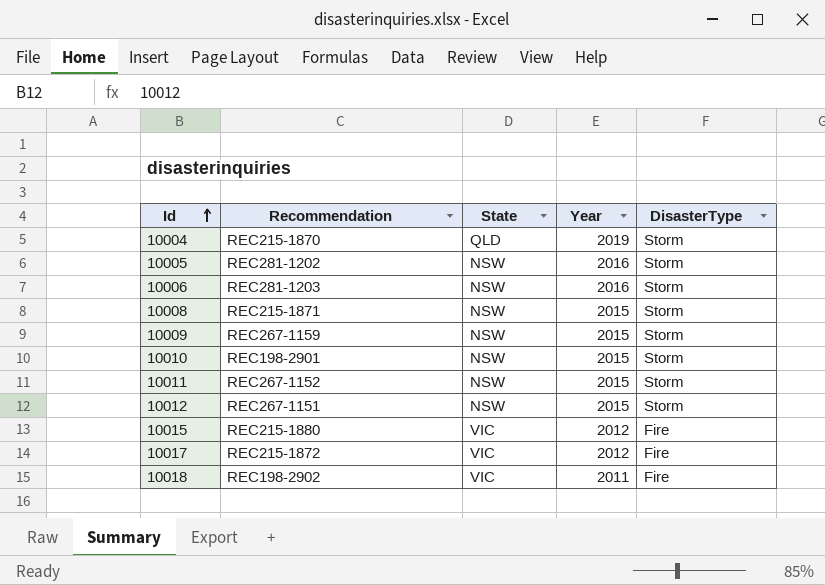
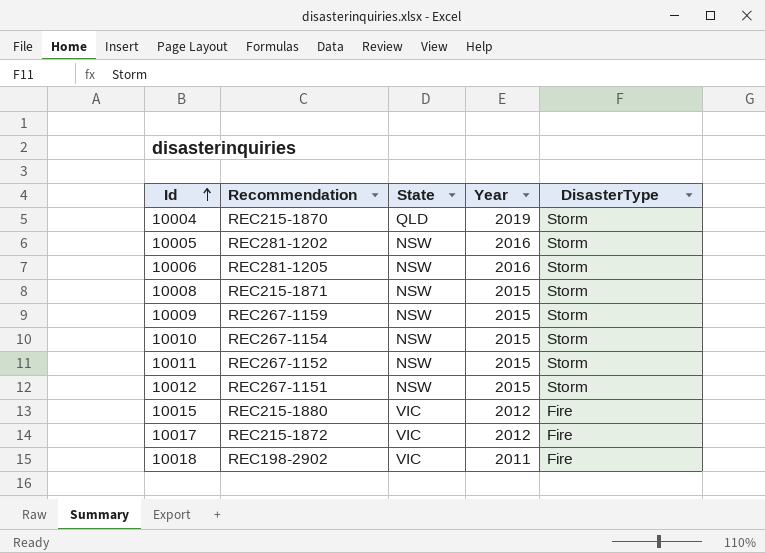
10006 | Recommendation: REC281-1203 -> REC281-1205
10010 | Recommendation: REC198-2901 -> REC267-1154

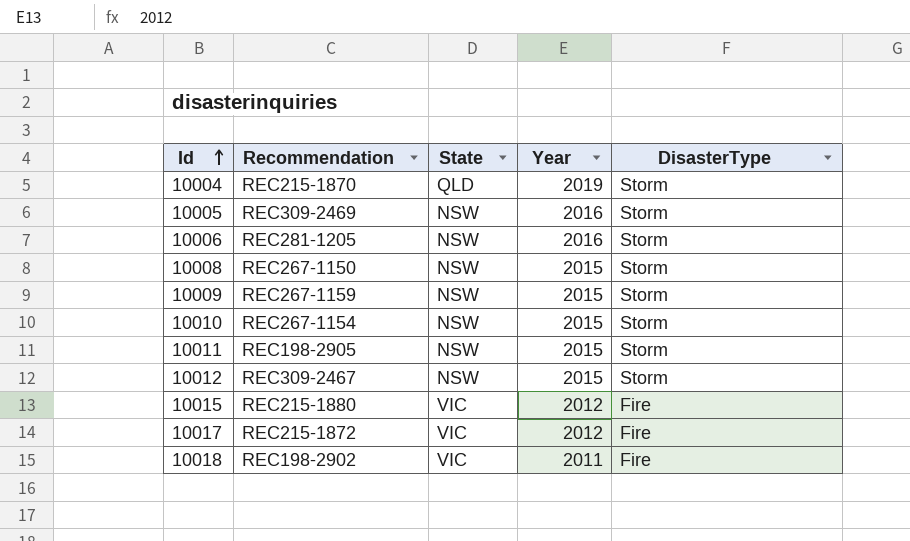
10005 | Recommendation: REC281-1202 -> REC309-2469
10008 | Recommendation: REC215-1871 -> REC267-1150
10011 | Recommendation: REC267-1152 -> REC198-2905
10012 | Recommendation: REC267-1151 -> REC309-2467

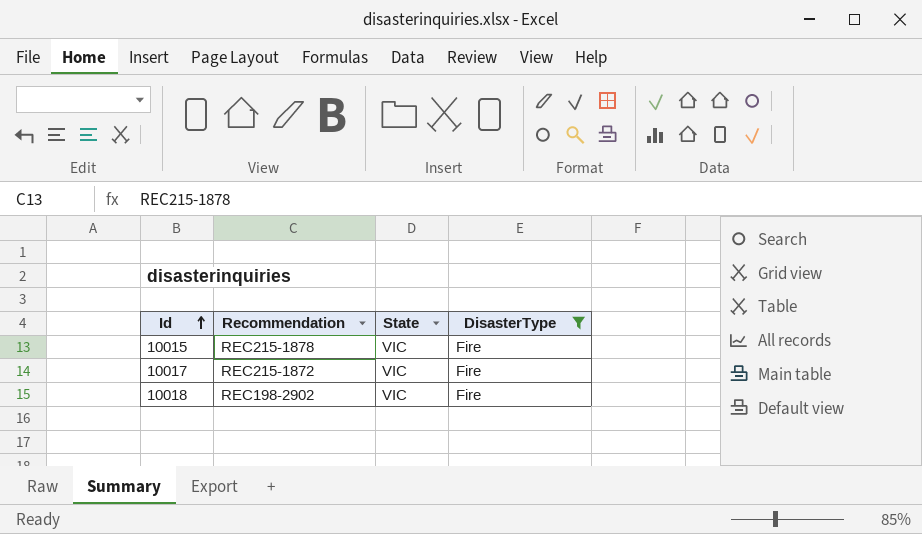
filter: none -> DisasterType = Fire
column Year | position: 4 -> none
10015 | Recommendation: REC215-1880 -> REC215-1878

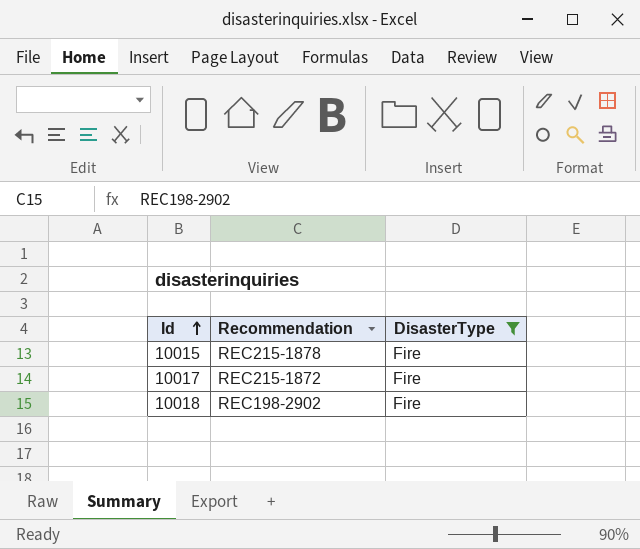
column State | position: 3 -> none

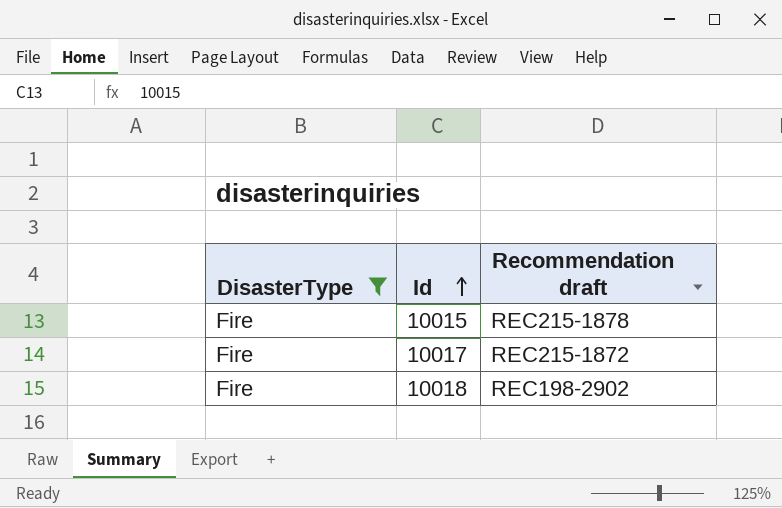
column DisasterType | position: 3 -> 1
column name: Recommendation -> Recommendation draft

